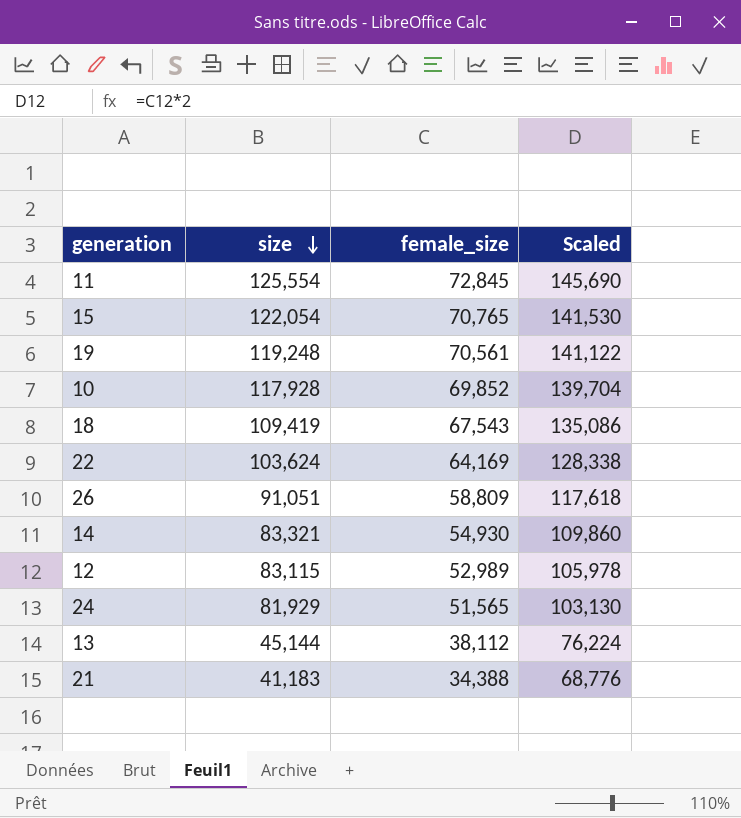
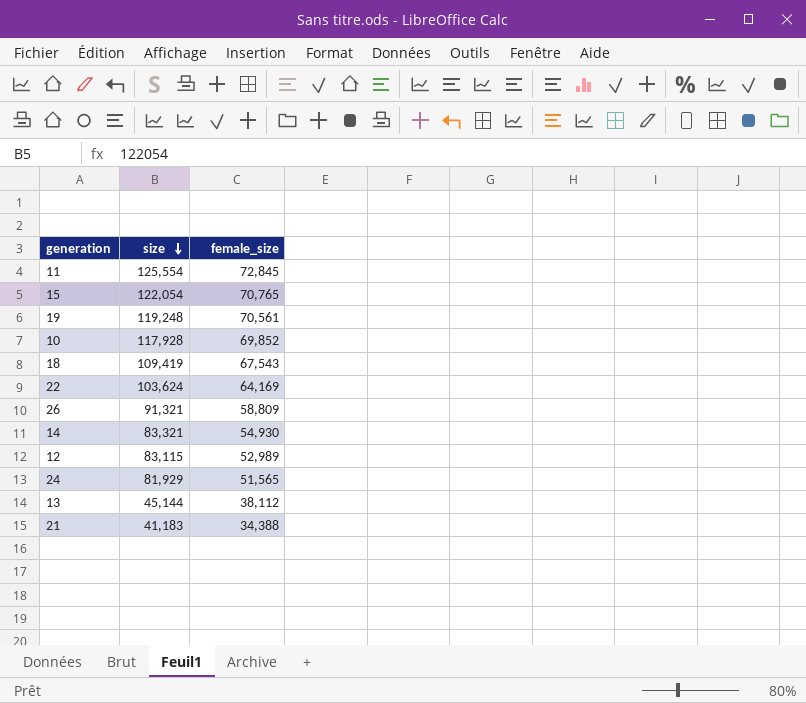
column Scaled | formula: [female_size] * 2 -> none
26 | size: 91,051 -> 91,321

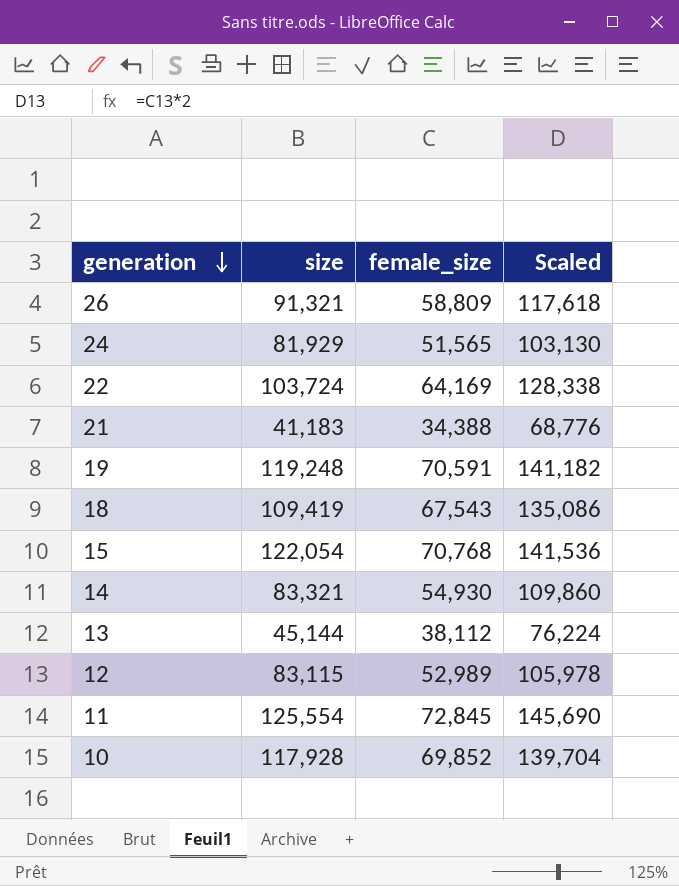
row order: size descending -> generation descending
column Scaled | formula: none -> [female_size] * 2
22 | size: 103,624 -> 103,724
19 | female_size: 70,561 -> 70,591
15 | female_size: 70,765 -> 70,768

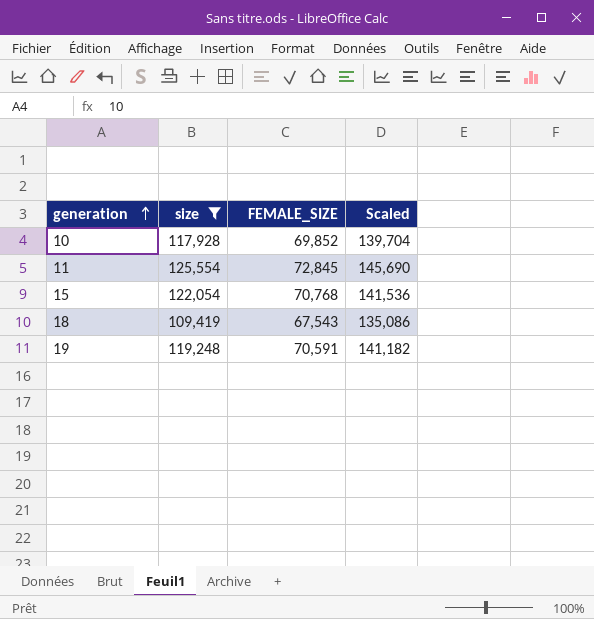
filter: none -> size >= 109,419
row order: generation descending -> generation ascending
column name: female_size -> FEMALE_SIZE

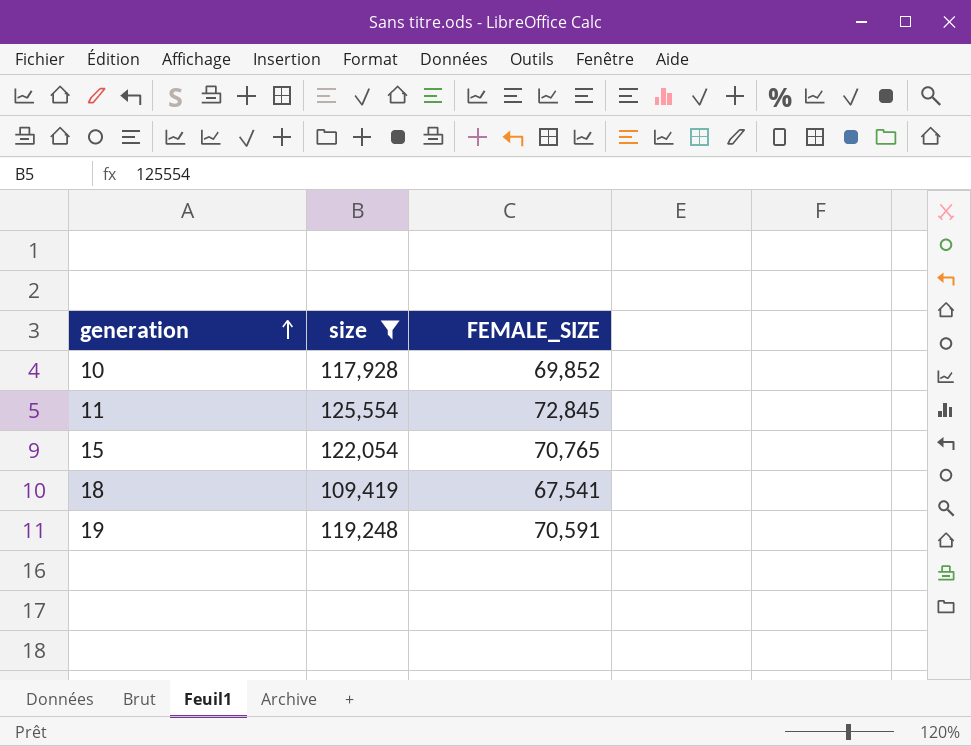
column Scaled | formula: [FEMALE_SIZE] * 2 -> none
15 | FEMALE_SIZE: 70,768 -> 70,765
18 | FEMALE_SIZE: 67,543 -> 67,541

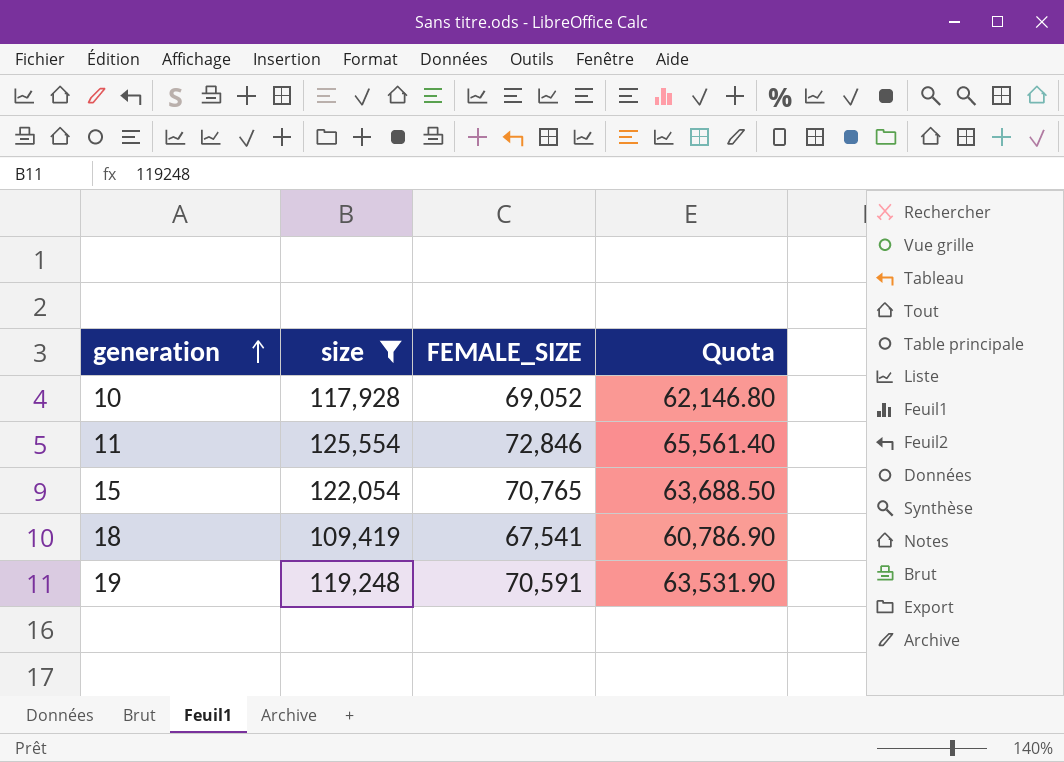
column Quota | formula: none -> [FEMALE_SIZE] * 0.9
10 | FEMALE_SIZE: 69,852 -> 69,052
11 | FEMALE_SIZE: 72,845 -> 72,846

